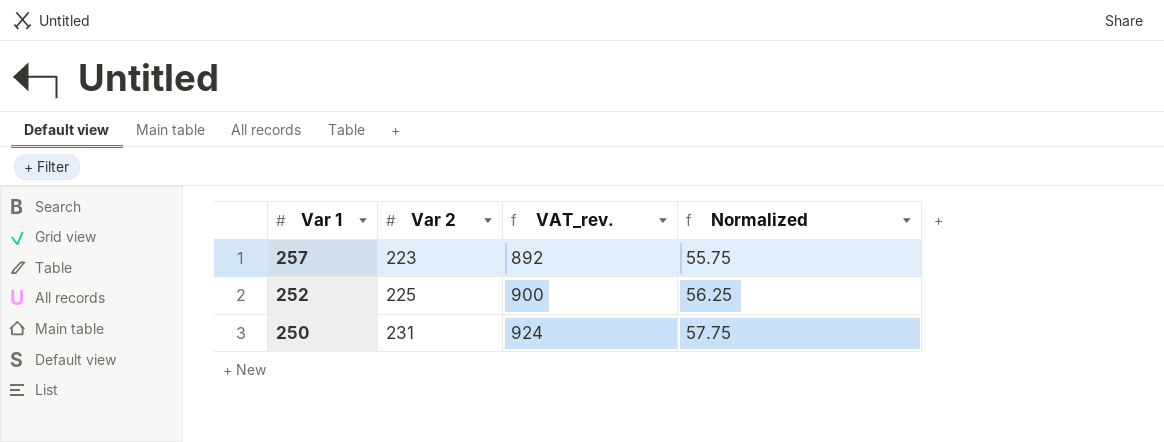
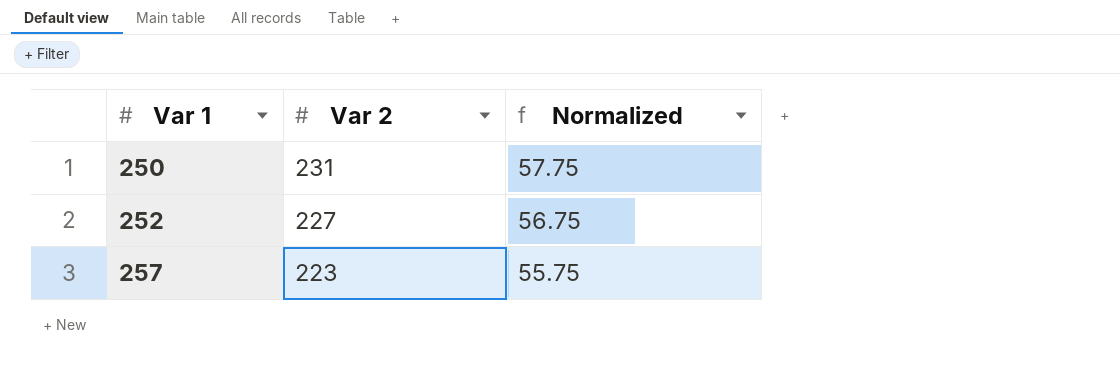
row order: Var 1 descending -> Var 1 ascending
column VAT_rev. | formula: [Var 2] * 4 -> none
252 | Var 2: 225 -> 227
252 | Normalized: 56.25 -> 56.75

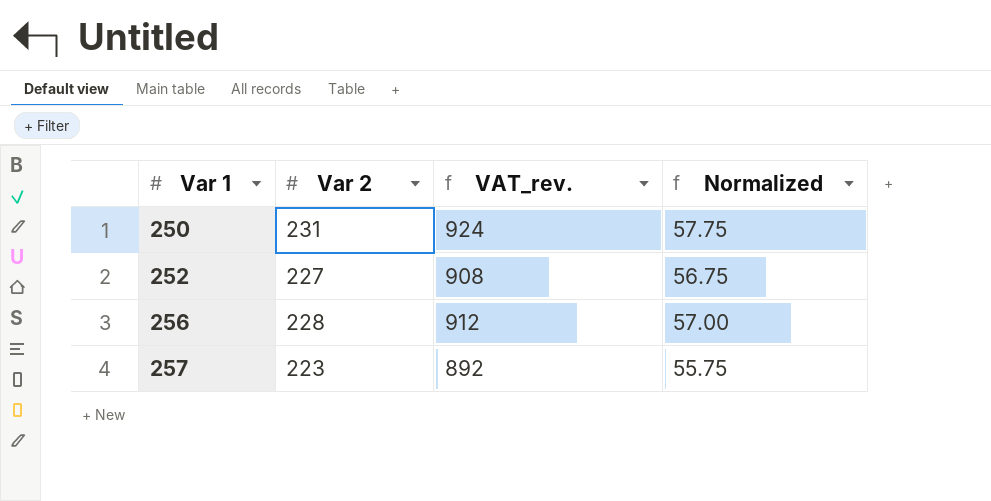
column VAT_rev. | formula: none -> [Var 2] * 4
row 256: none -> 228 | 912 | 57.00

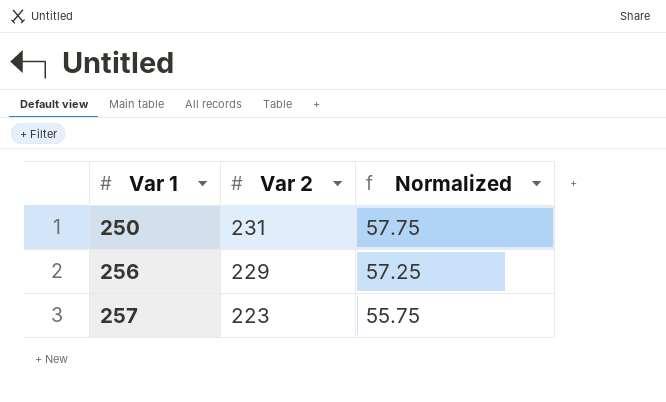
column VAT_rev. | formula: [Var 2] * 4 -> none
row 252: 227 | 908 | 56.75 -> none
256 | Var 2: 228 -> 229
256 | Normalized: 57.00 -> 57.25

